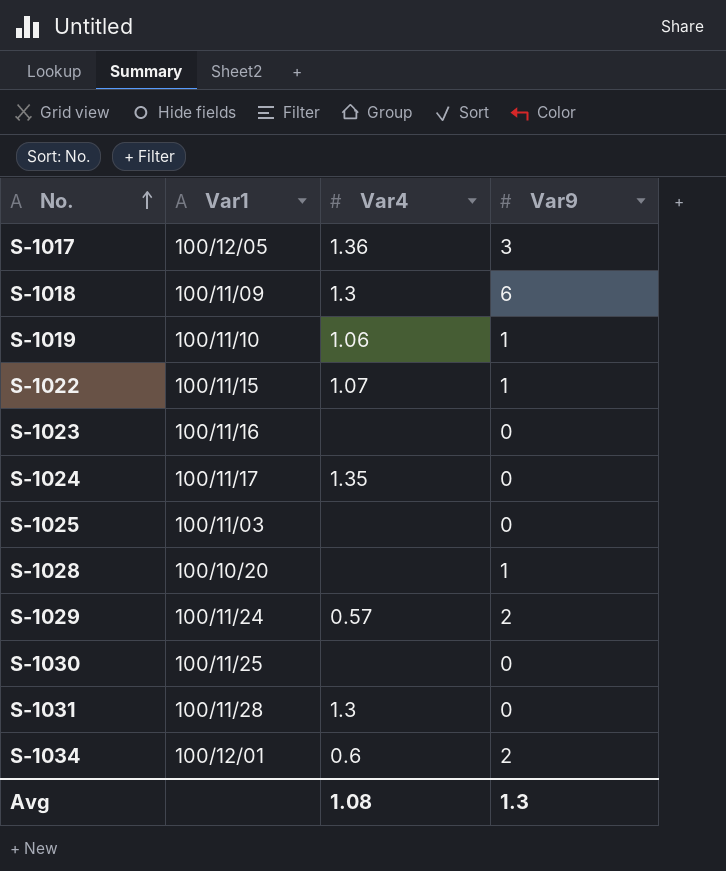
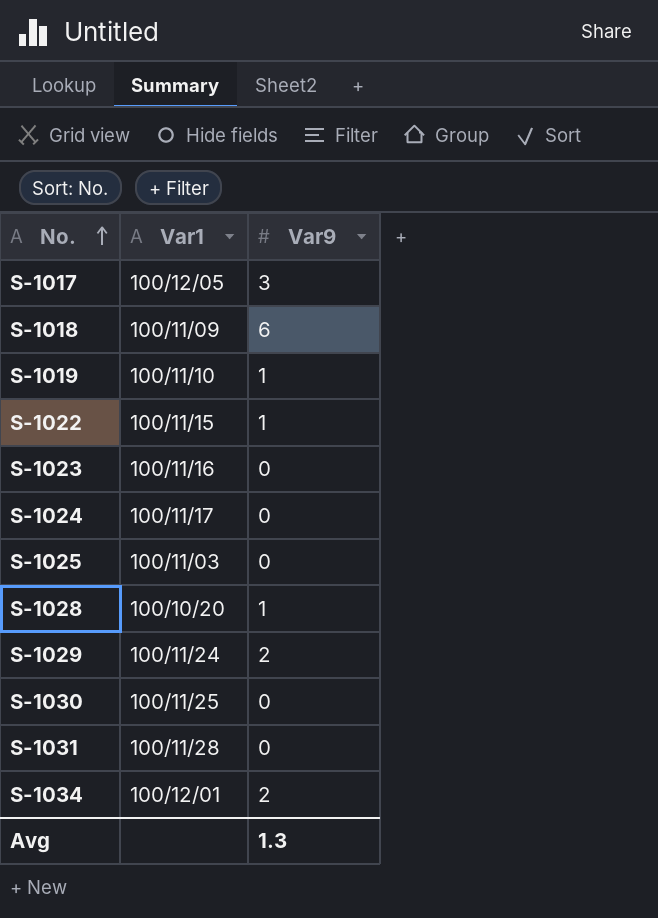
column Var4 | position: 3 -> none

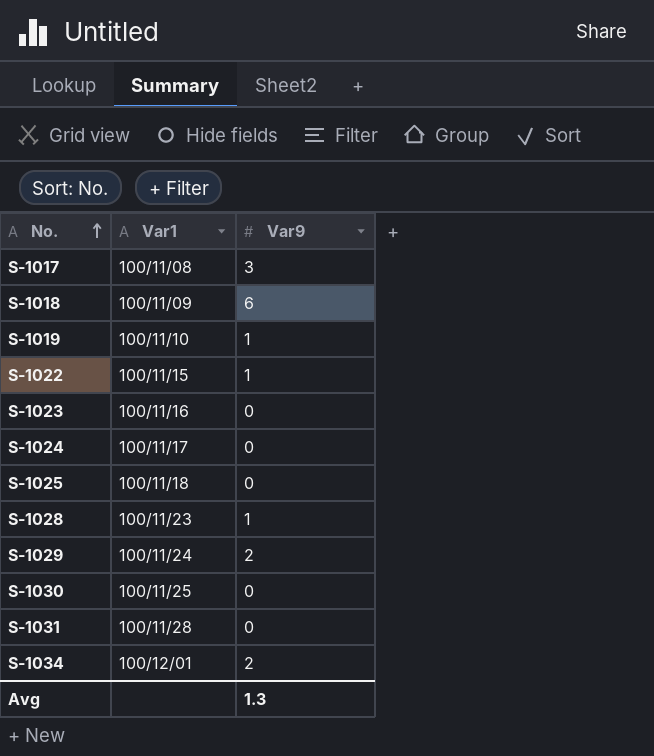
S-1017 | Var1: 100/12/05 -> 100/11/08
S-1025 | Var1: 100/11/03 -> 100/11/18
S-1028 | Var1: 100/10/20 -> 100/11/23

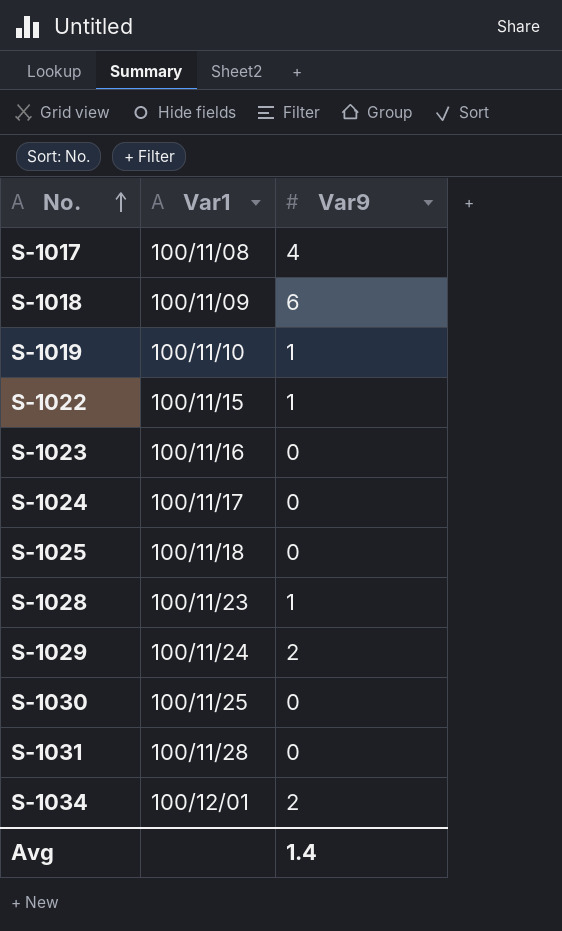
S-1017 | Var9: 3 -> 4
Avg | Var9: 1.3 -> 1.4

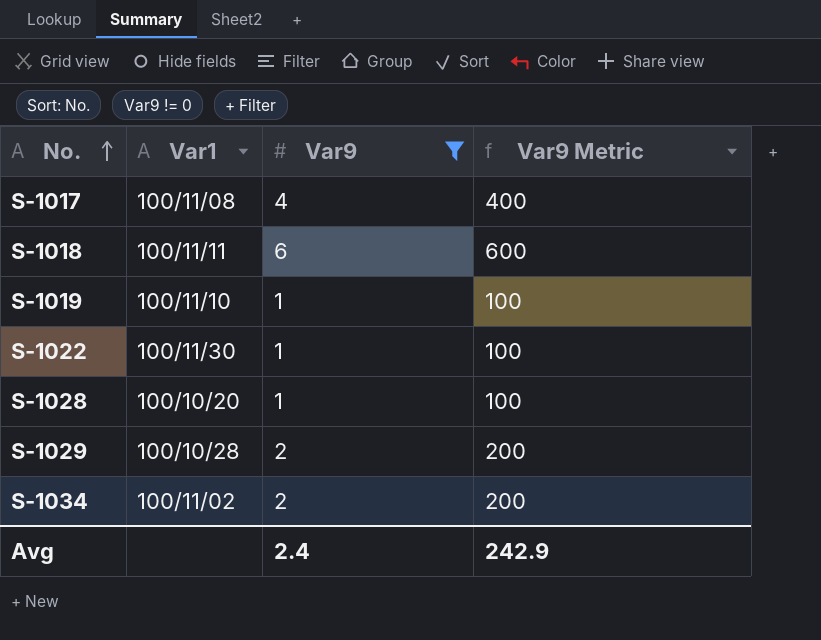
filter: none -> Var9 != 0
column Var9 Metric | formula: none -> [Var9] * 100
S-1018 | Var1: 100/11/09 -> 100/11/11
S-1022 | Var1: 100/11/15 -> 100/11/30
S-1028 | Var1: 100/11/23 -> 100/10/20
S-1029 | Var1: 100/11/24 -> 100/10/28
S-1034 | Var1: 100/12/01 -> 100/11/02
Avg | Var9: 1.4 -> 2.4

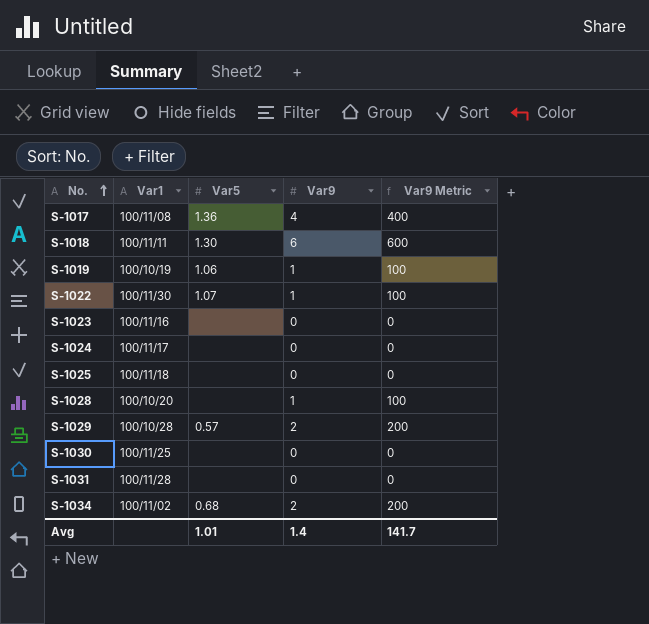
filter: Var9 != 0 -> none
column Var5 | position: none -> 3
S-1019 | Var1: 100/11/10 -> 100/10/19
Avg | Var9: 2.4 -> 1.4
Avg | Var9 Metric: 242.9 -> 141.7

